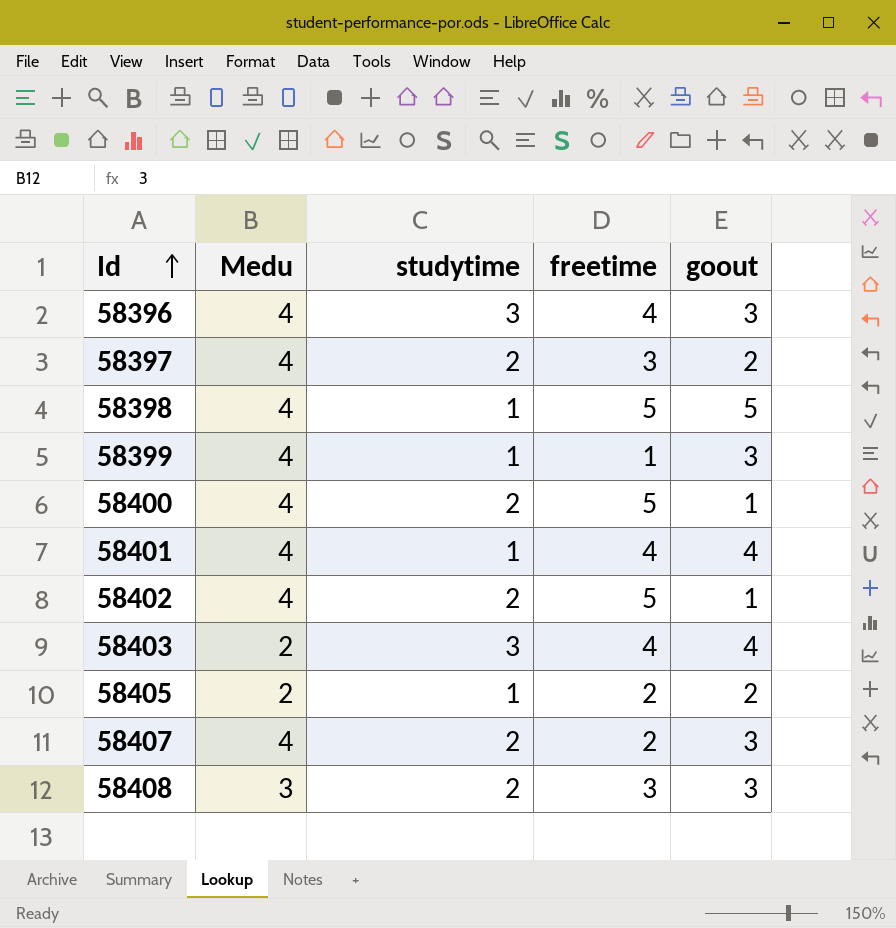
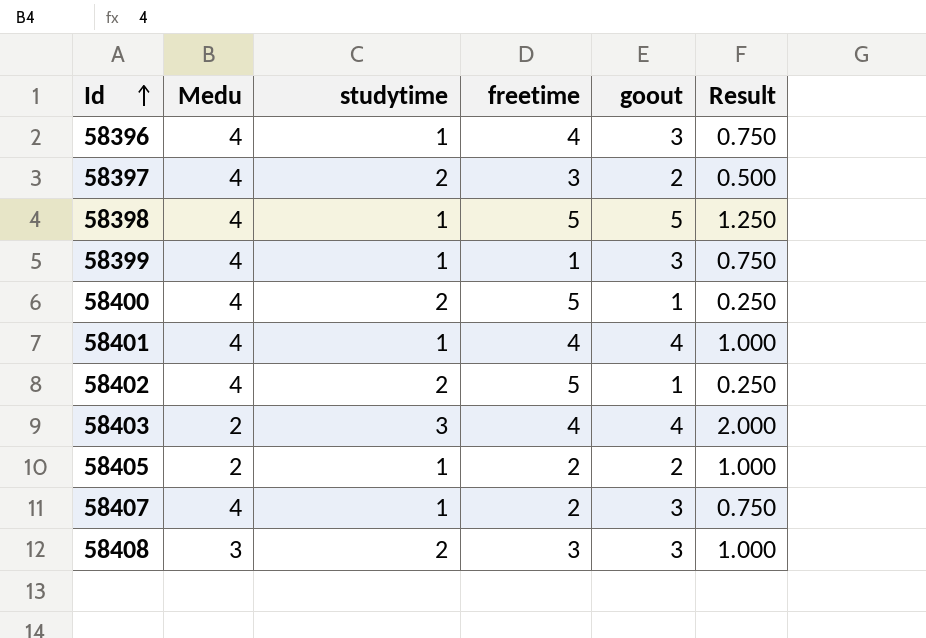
column Result | formula: none -> [goout] / [Medu]
58396 | studytime: 3 -> 1
58407 | studytime: 2 -> 1

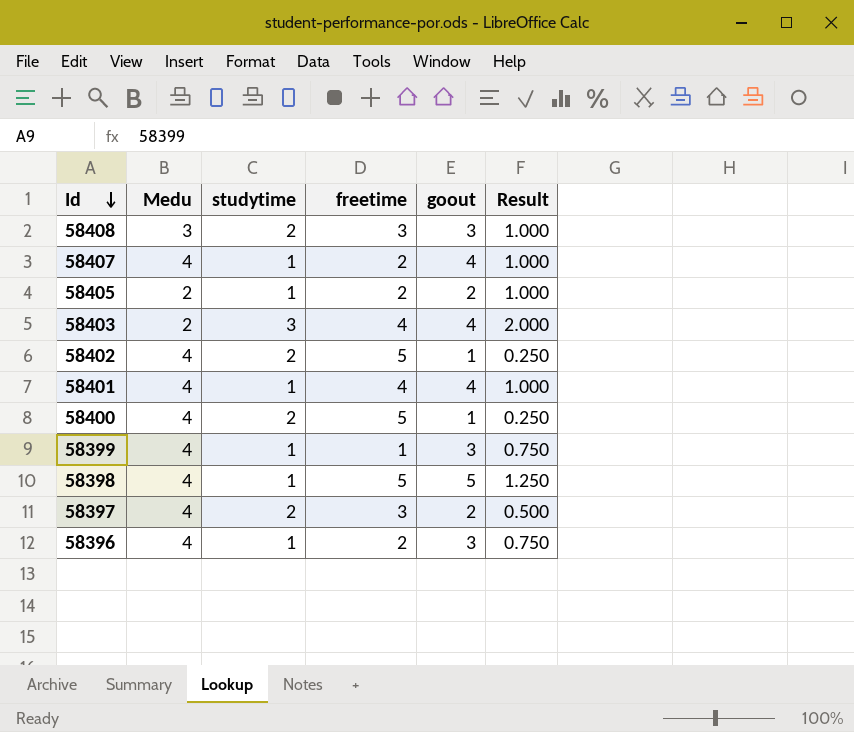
row order: Id ascending -> Id descending
58407 | goout: 3 -> 4
58407 | Result: 0.750 -> 1.000
58396 | freetime: 4 -> 2

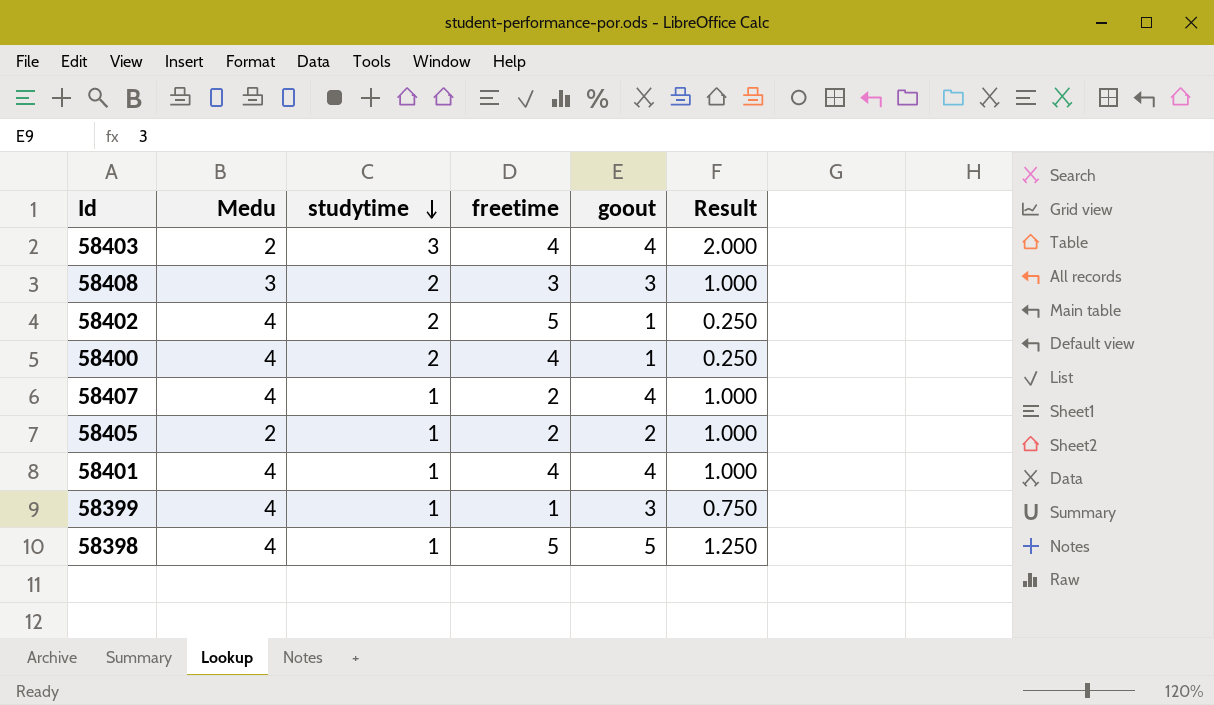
row order: Id descending -> studytime descending
row 58397: 4 | 2 | 3 | 2 | 0.500 -> none
row 58396: 4 | 1 | 2 | 3 | 0.750 -> none
58400 | freetime: 5 -> 4

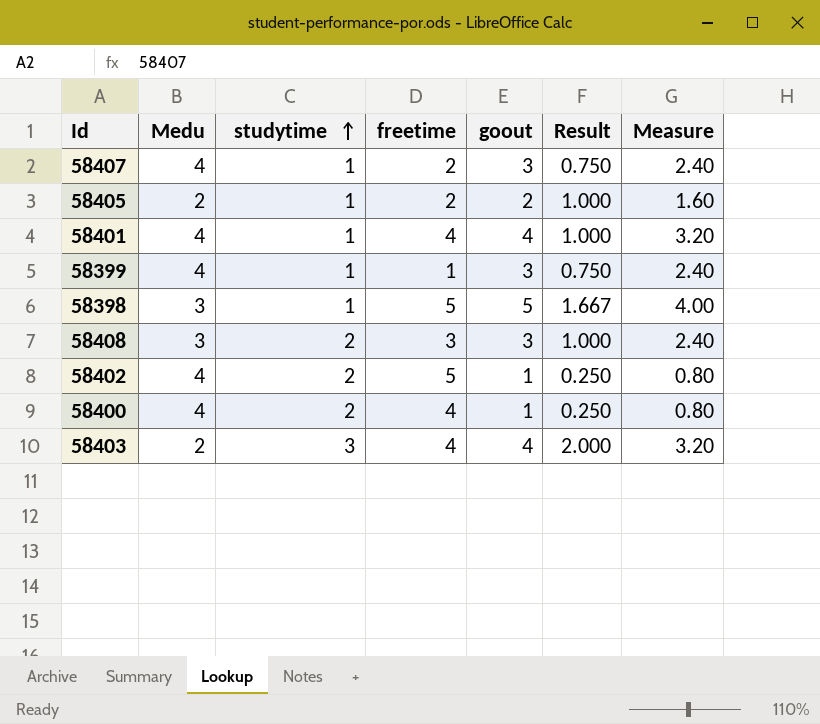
row order: studytime descending -> studytime ascending
column Measure | formula: none -> [goout] * 0.8
58407 | goout: 4 -> 3
58407 | Result: 1.000 -> 0.750
58398 | Medu: 4 -> 3
58398 | Result: 1.250 -> 1.667

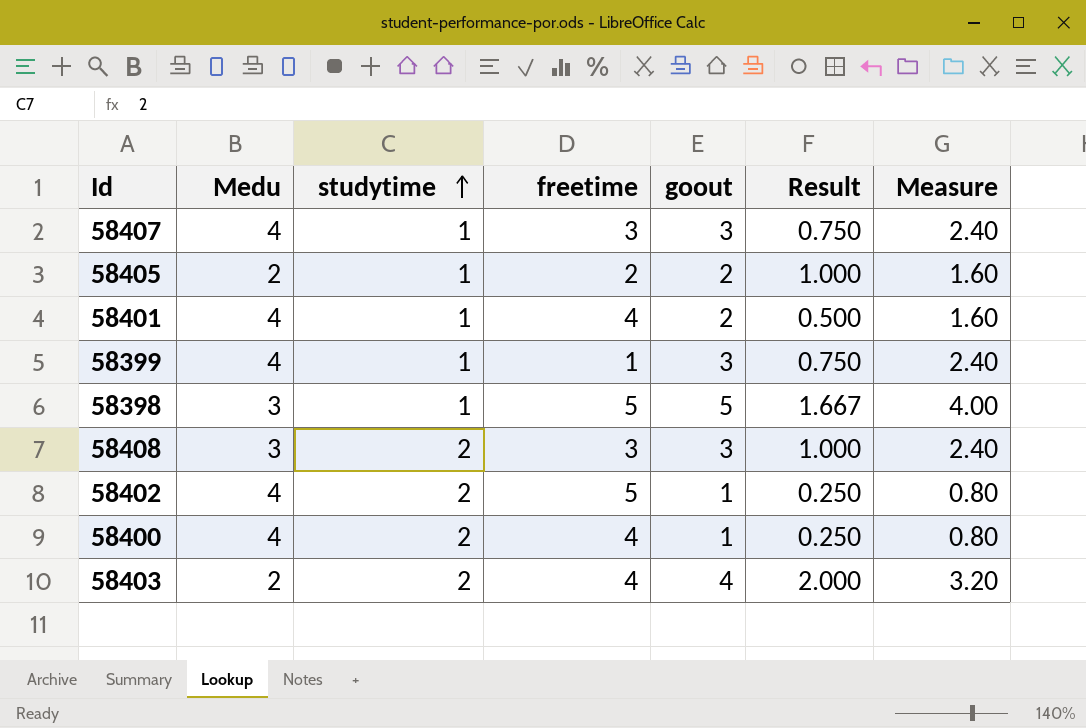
58407 | freetime: 2 -> 3
58401 | goout: 4 -> 2
58401 | Result: 1.000 -> 0.500
58401 | Measure: 3.20 -> 1.60
58403 | studytime: 3 -> 2

